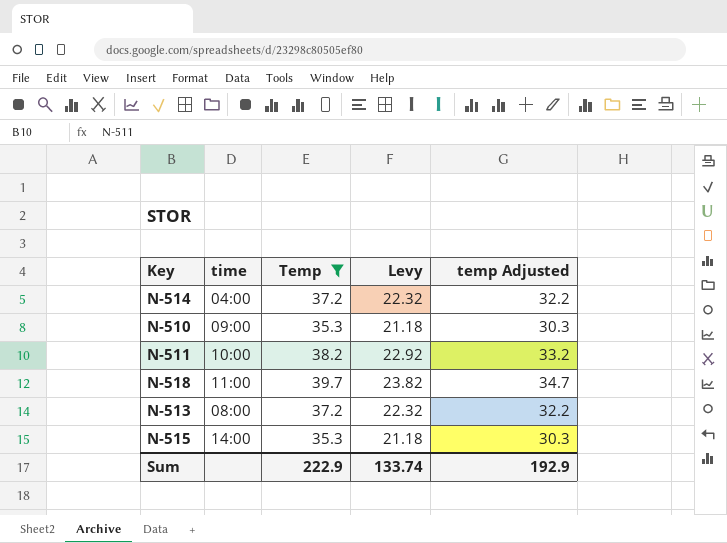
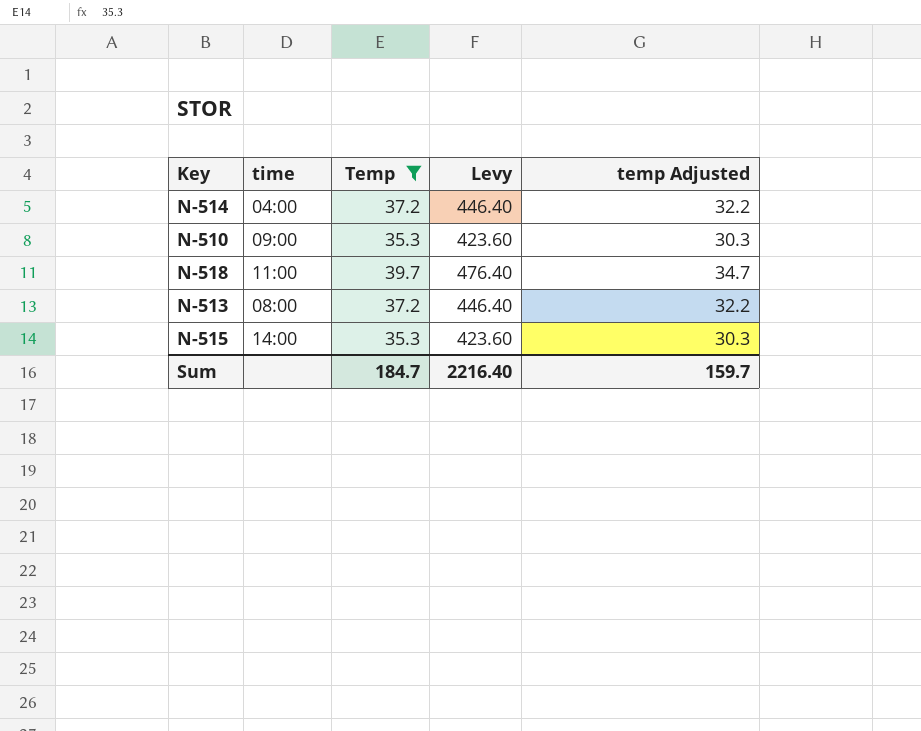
column Levy | formula: [Temp] * 0.6 -> [Temp] * 12
row N-511: 10:00 | 38.2 | 22.92 | 33.2 -> none
Sum | Temp: 222.9 -> 184.7
Sum | Levy: 133.74 -> 2216.40
Sum | temp Adjusted: 192.9 -> 159.7

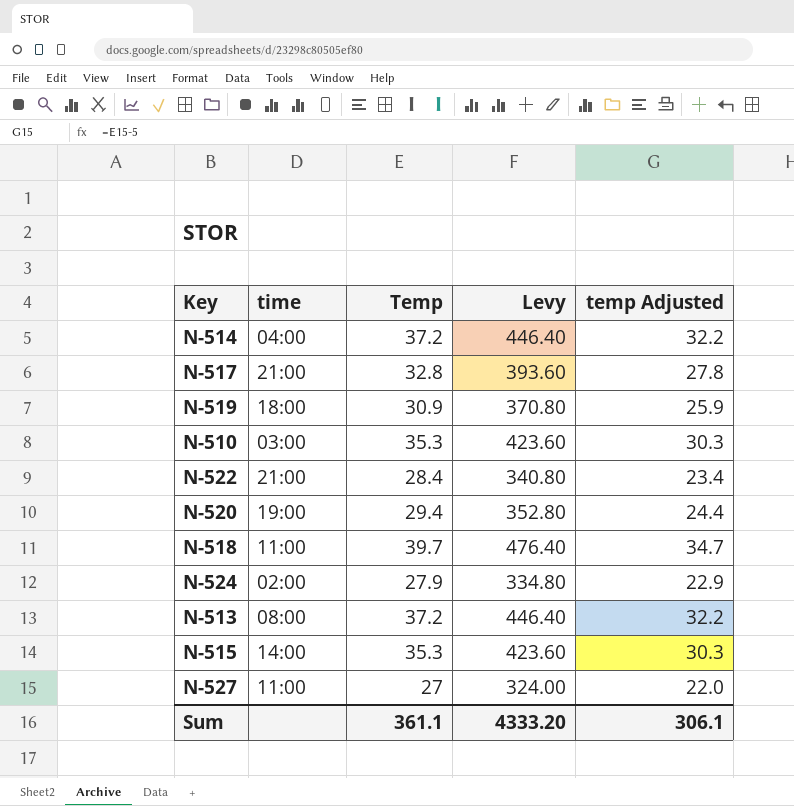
filter: Temp >= 35.3 -> none
N-510 | time: 09:00 -> 03:00
Sum | Temp: 184.7 -> 361.1
Sum | Levy: 2216.40 -> 4333.20
Sum | temp Adjusted: 159.7 -> 306.1

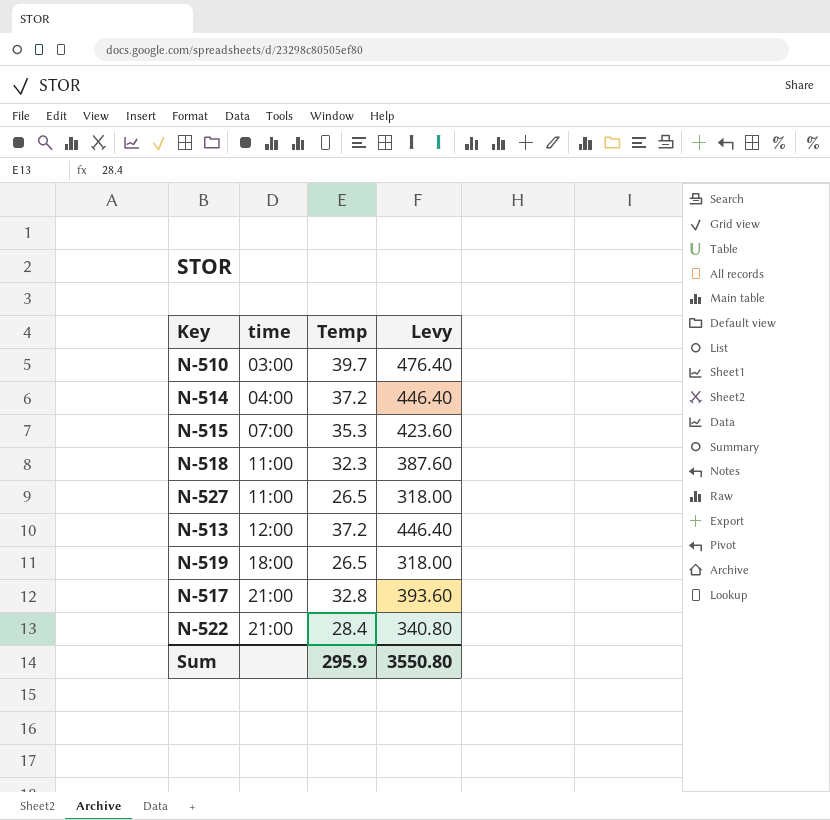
row order: none -> time ascending
column temp Adjusted | formula: [Temp] - 5 -> none
row N-520: 19:00 | 29.4 | 352.80 | 24.4 -> none
row N-524: 02:00 | 27.9 | 334.80 | 22.9 -> none
N-510 | Temp: 35.3 -> 39.7
N-510 | Levy: 423.60 -> 476.40
N-515 | time: 14:00 -> 07:00
N-518 | Temp: 39.7 -> 32.3
N-518 | Levy: 476.40 -> 387.60
N-527 | Temp: 27 -> 26.5
N-527 | Levy: 324.00 -> 318.00
N-513 | time: 08:00 -> 12:00
N-519 | Temp: 30.9 -> 26.5
N-519 | Levy: 370.80 -> 318.00
Sum | Temp: 361.1 -> 295.9
Sum | Levy: 4333.20 -> 3550.80

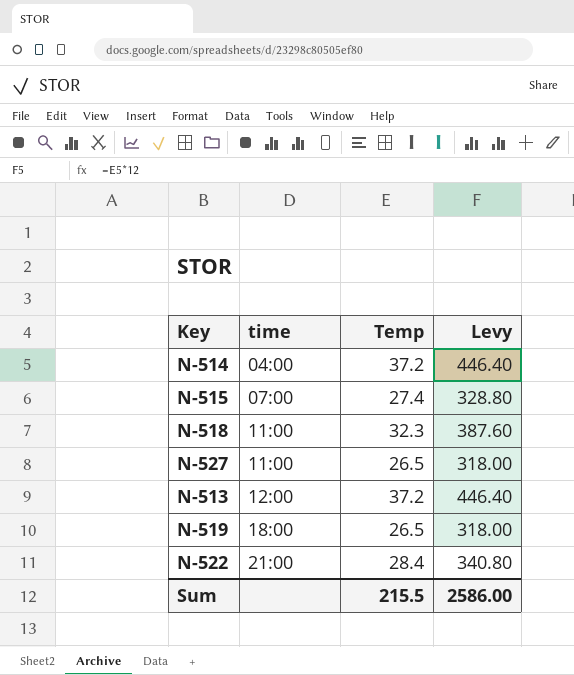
row N-510: 03:00 | 39.7 | 476.40 -> none
row N-517: 21:00 | 32.8 | 393.60 -> none
N-515 | Temp: 35.3 -> 27.4
N-515 | Levy: 423.60 -> 328.80
Sum | Temp: 295.9 -> 215.5
Sum | Levy: 3550.80 -> 2586.00

